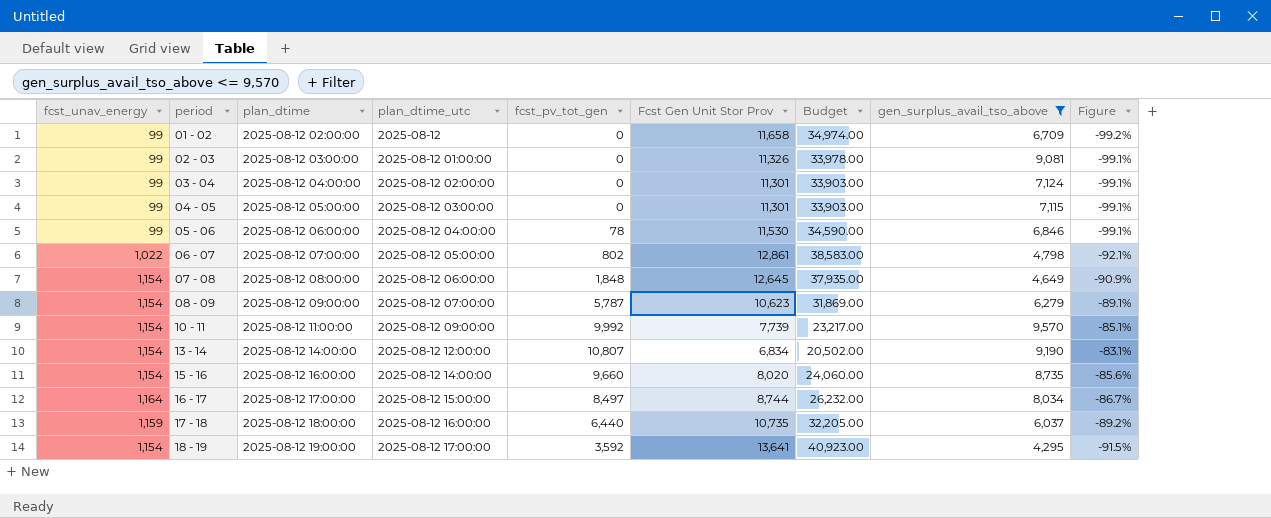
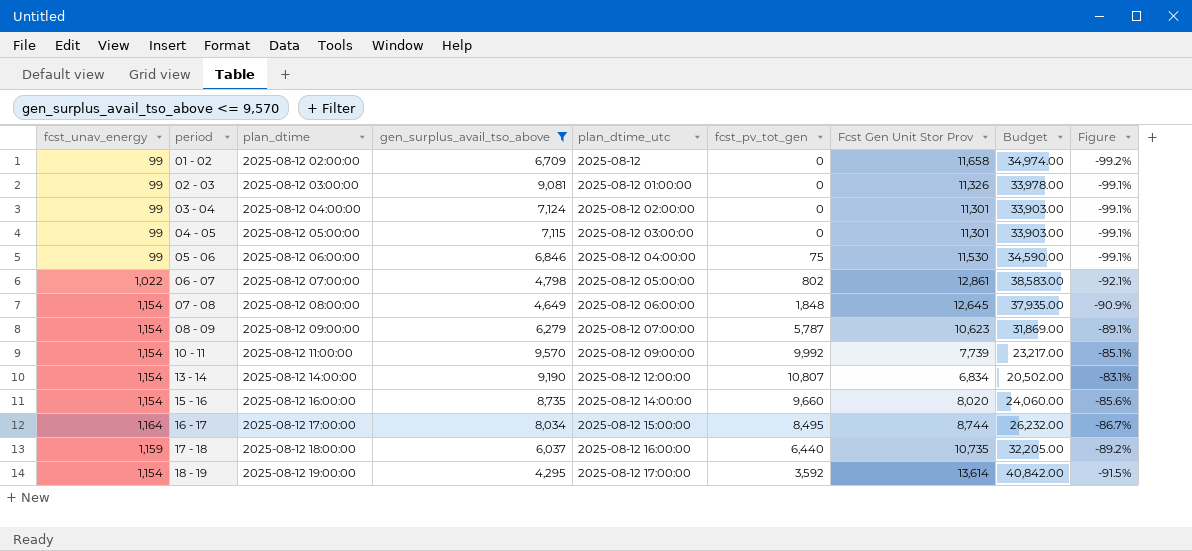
column gen_surplus_avail_tso_above | position: 8 -> 4
05 - 06 | fcst_pv_tot_gen: 78 -> 75
16 - 17 | fcst_pv_tot_gen: 8,497 -> 8,495
18 - 19 | Fcst Gen Unit Stor Prov: 13,641 -> 13,614
18 - 19 | Budget: 40,923.00 -> 40,842.00

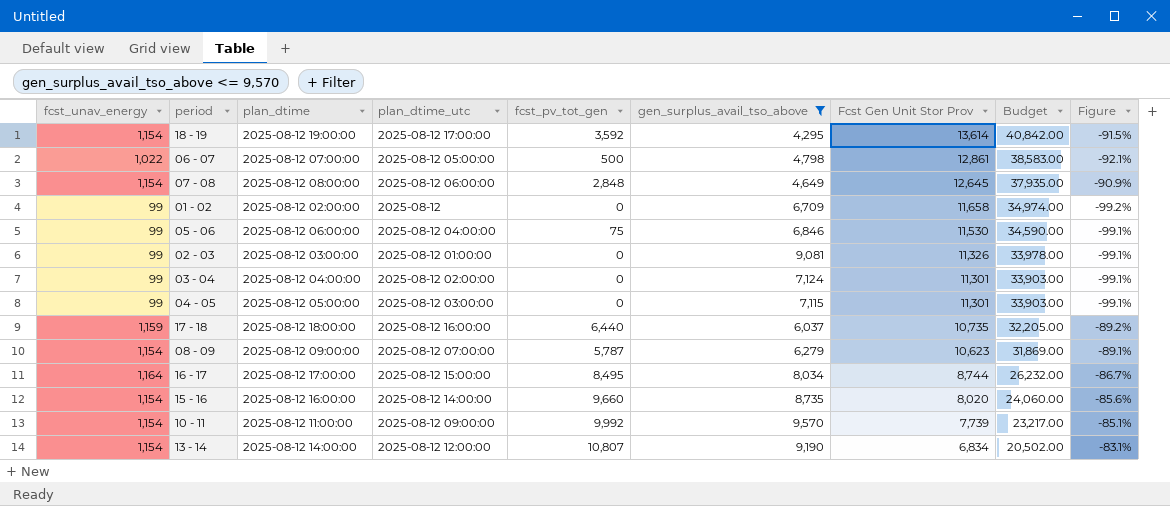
row order: period ascending -> Fcst Gen Unit Stor Prov descending
column gen_surplus_avail_tso_above | position: 4 -> 6
06 - 07 | fcst_pv_tot_gen: 802 -> 500
07 - 08 | fcst_pv_tot_gen: 1,848 -> 2,848

